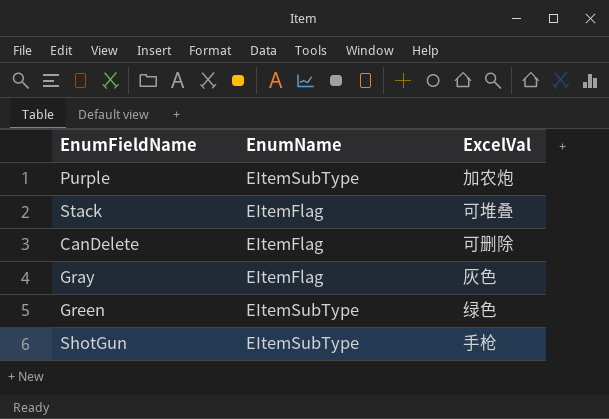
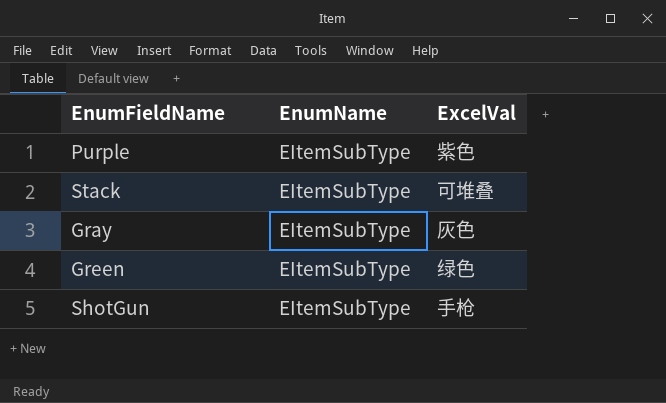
row CanDelete: EItemFlag | 可删除 -> none
Purple | ExcelVal: 加农炮 -> 紫色
Stack | EnumName: EItemFlag -> EItemSubType
Gray | EnumName: EItemFlag -> EItemSubType

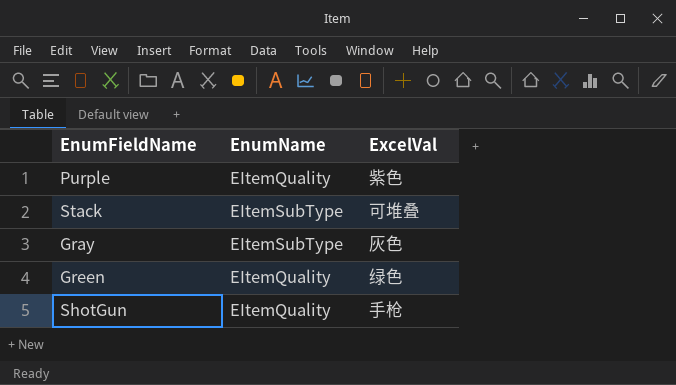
Purple | EnumName: EItemSubType -> EItemQuality
Green | EnumName: EItemSubType -> EItemQuality
ShotGun | EnumName: EItemSubType -> EItemQuality

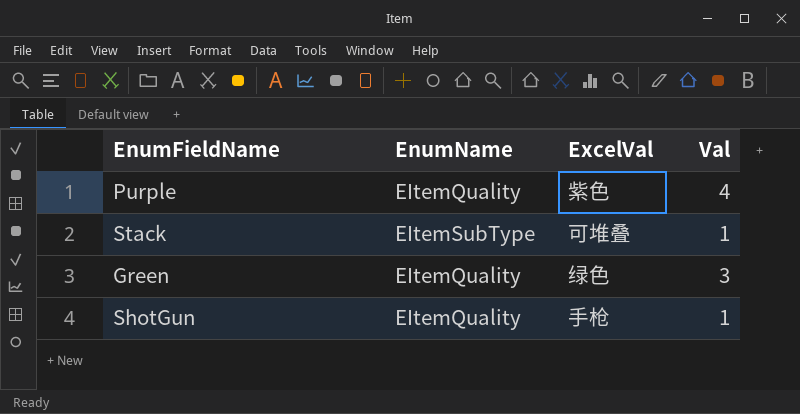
column Val | position: none -> 4
row Gray: EItemSubType | 灰色 -> none

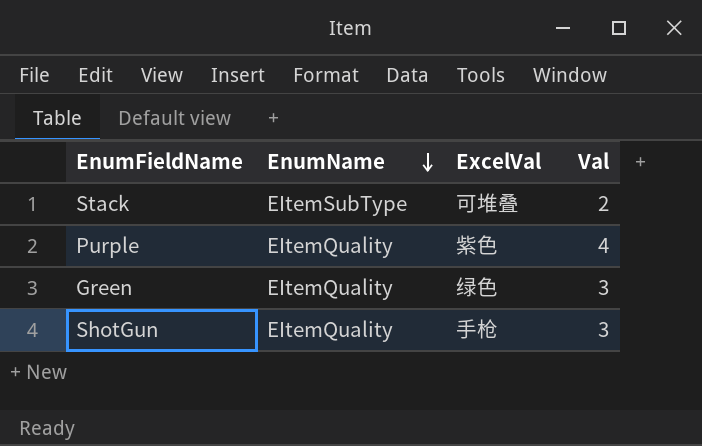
row order: none -> EnumName descending
Stack | Val: 1 -> 2
ShotGun | Val: 1 -> 3

